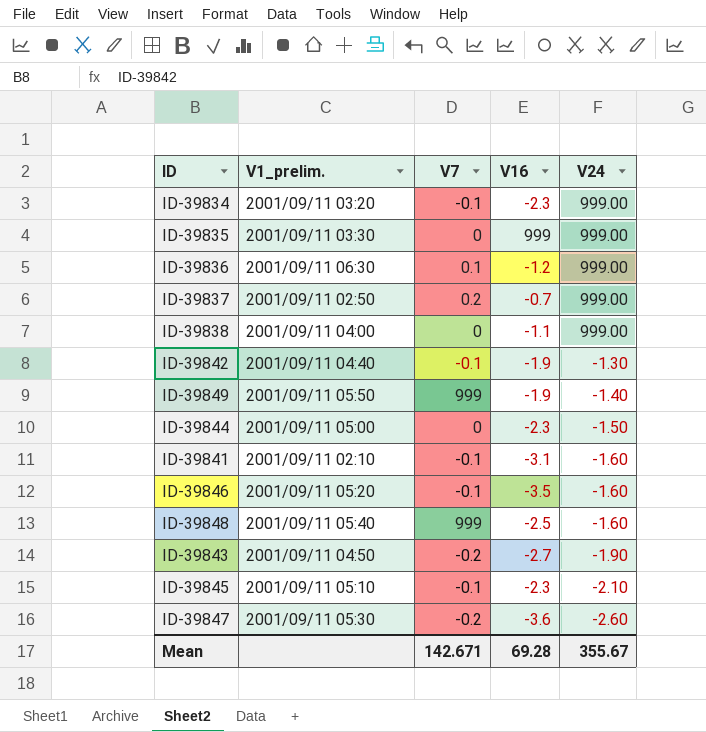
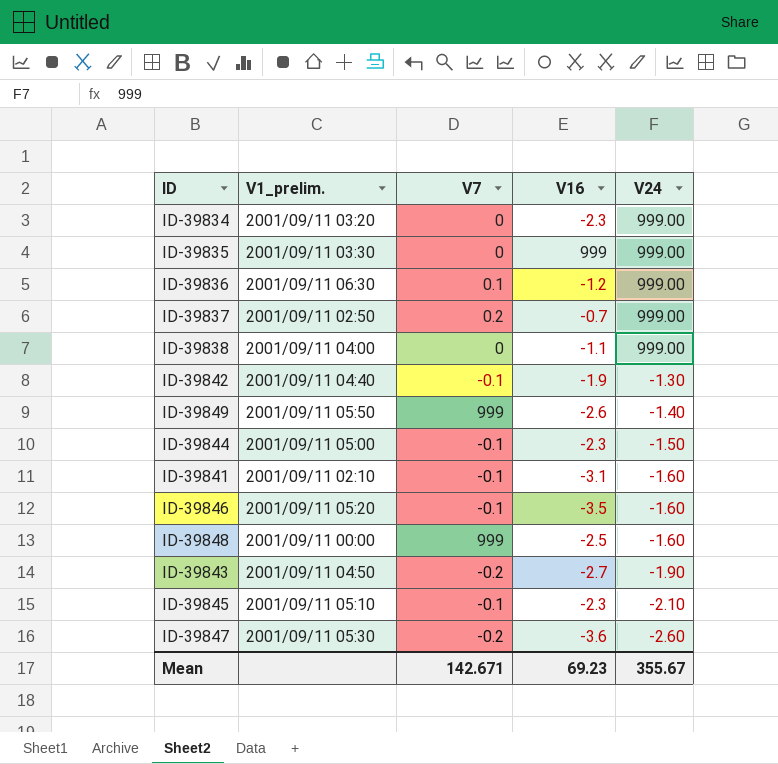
ID-39834 | V7: -0.1 -> 0
ID-39849 | V16: -1.9 -> -2.6
ID-39844 | V7: 0 -> -0.1
ID-39848 | V1_prelim.: 2001/09/11 05:40 -> 2001/09/11 00:00
Mean | V16: 69.28 -> 69.23

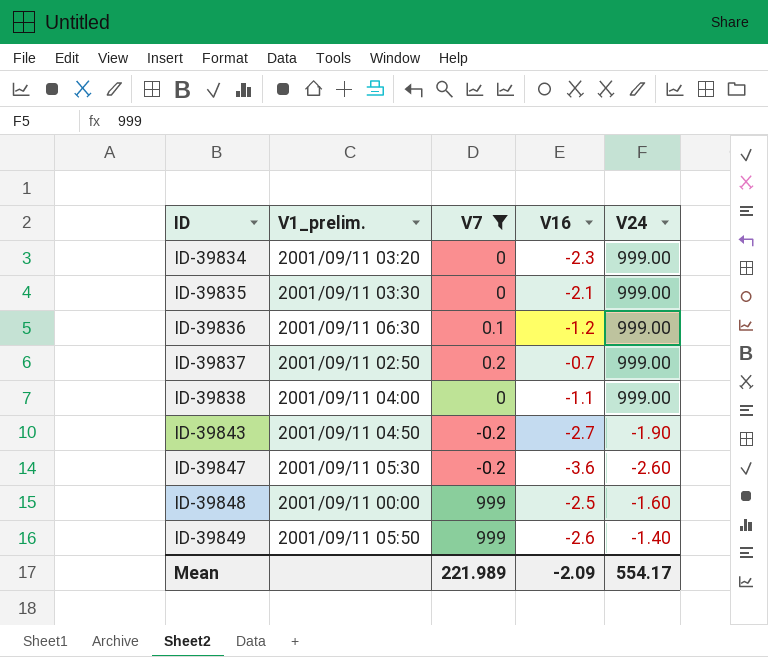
filter: none -> V7 != -0.1
row order: V24 descending -> ID ascending
ID-39835 | V16: 999 -> -2.1
Mean | V7: 142.671 -> 221.989
Mean | V16: 69.23 -> -2.09
Mean | V24: 355.67 -> 554.17

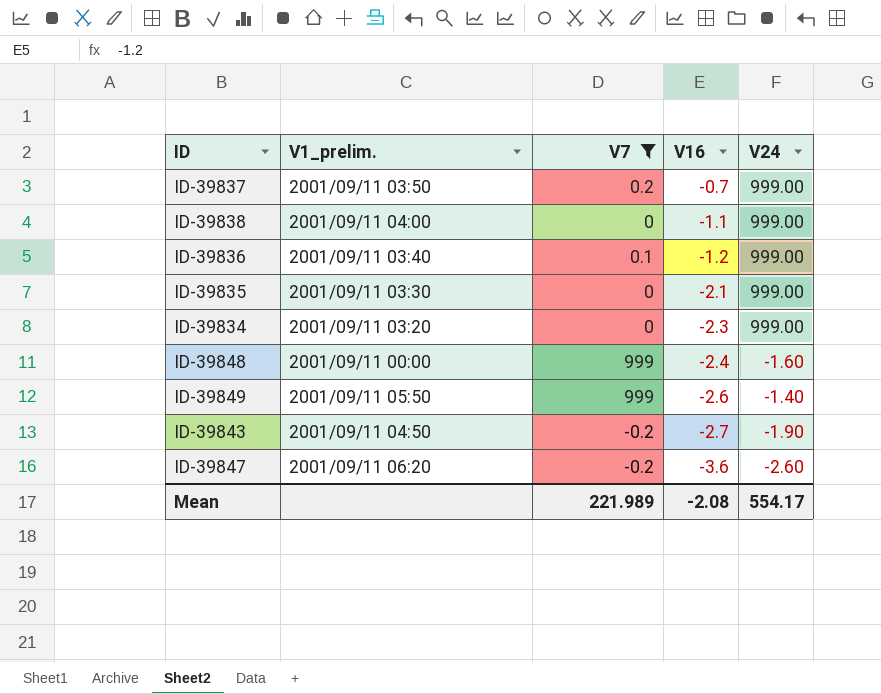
row order: ID ascending -> V16 descending
ID-39837 | V1_prelim.: 2001/09/11 02:50 -> 2001/09/11 03:50
ID-39836 | V1_prelim.: 2001/09/11 06:30 -> 2001/09/11 03:40
ID-39848 | V16: -2.5 -> -2.4
ID-39847 | V1_prelim.: 2001/09/11 05:30 -> 2001/09/11 06:20
Mean | V16: -2.09 -> -2.08

